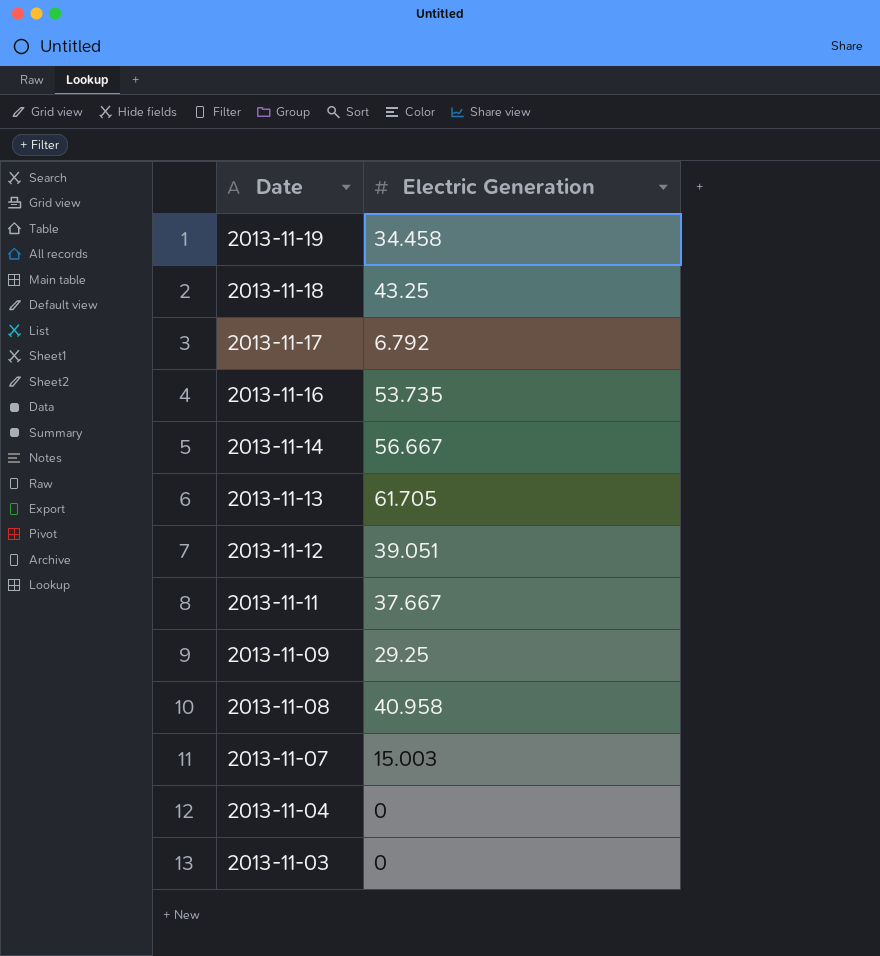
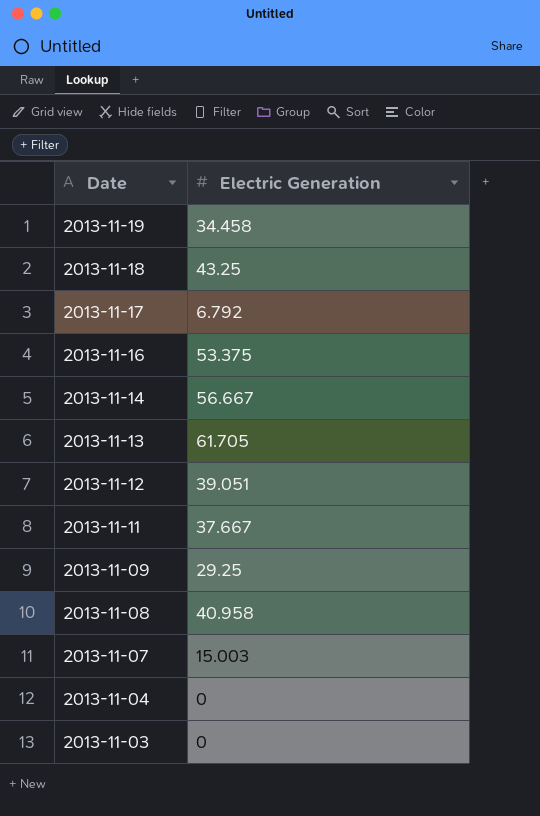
2013-11-16 | Electric Generation: 53.735 -> 53.375

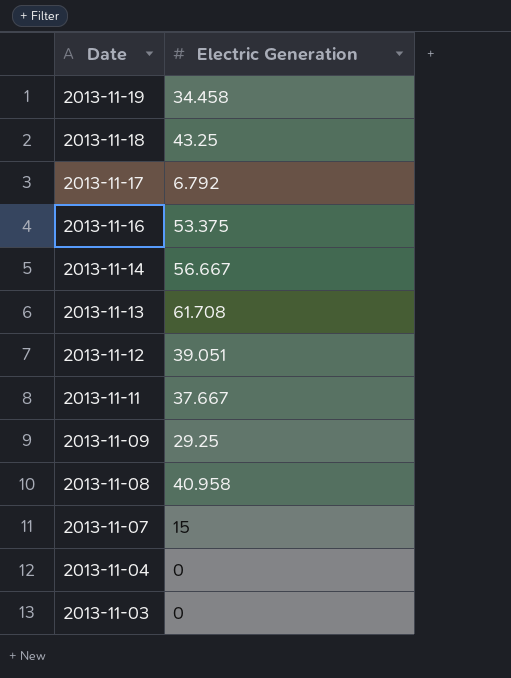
2013-11-13 | Electric Generation: 61.705 -> 61.708
2013-11-07 | Electric Generation: 15.003 -> 15

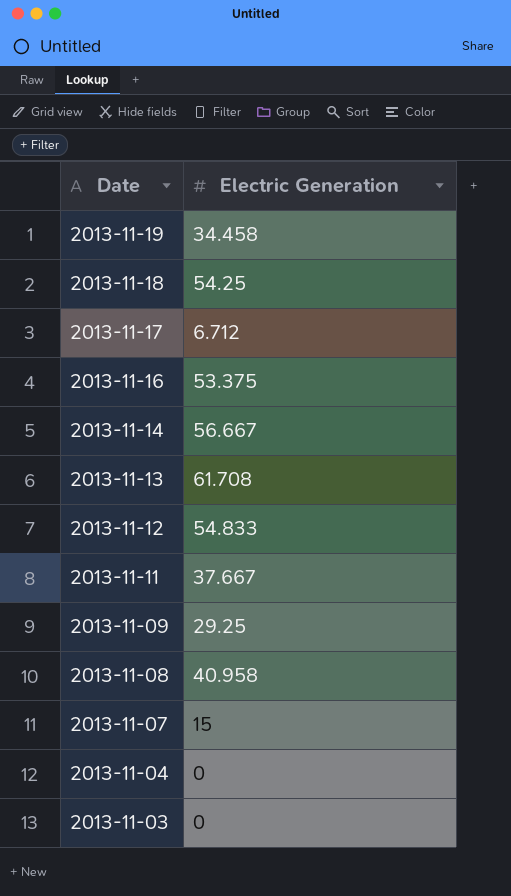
2013-11-18 | Electric Generation: 43.25 -> 54.25
2013-11-17 | Electric Generation: 6.792 -> 6.712
2013-11-12 | Electric Generation: 39.051 -> 54.833

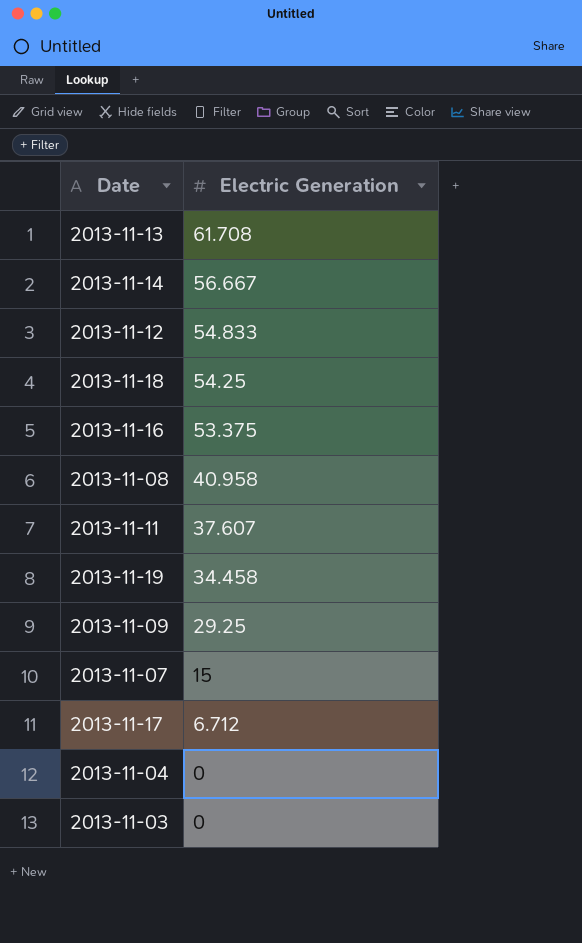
row order: Date descending -> Electric Generation descending
2013-11-11 | Electric Generation: 37.667 -> 37.607

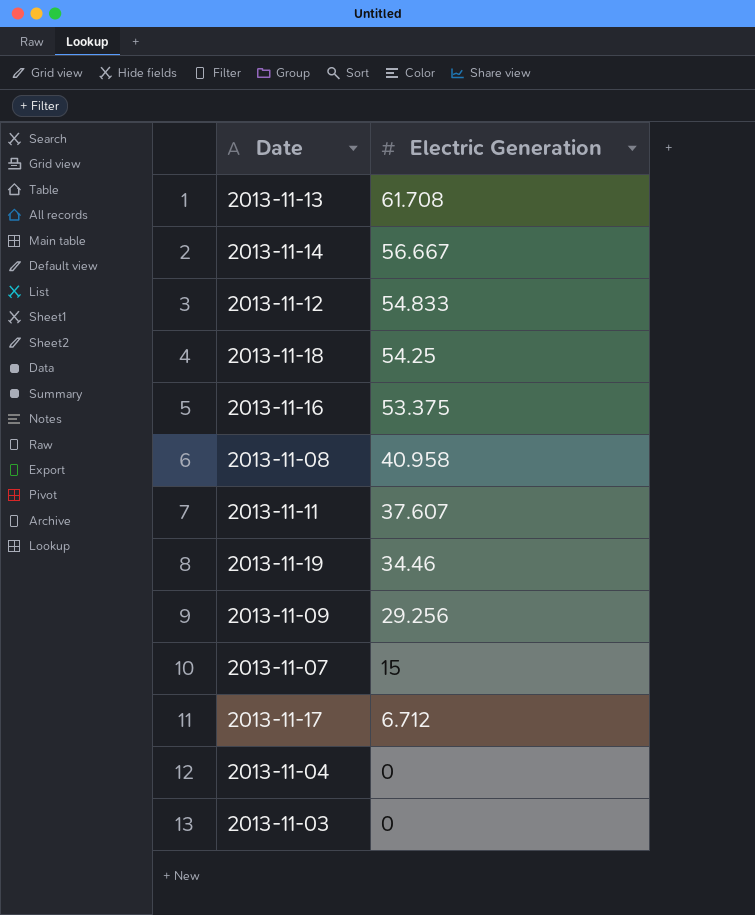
2013-11-19 | Electric Generation: 34.458 -> 34.46
2013-11-09 | Electric Generation: 29.25 -> 29.256

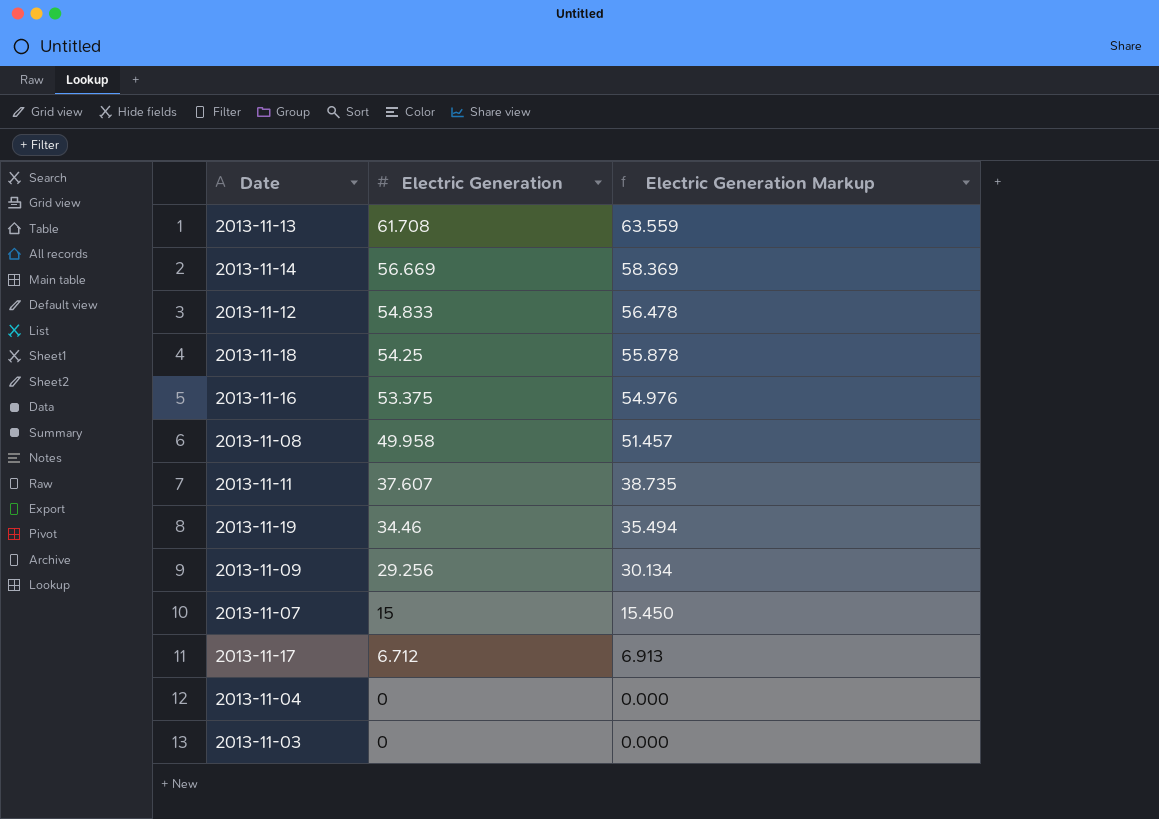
column Electric Generation Markup | formula: none -> [Electric Generation] * 1.03
2013-11-14 | Electric Generation: 56.667 -> 56.669
2013-11-08 | Electric Generation: 40.958 -> 49.958

